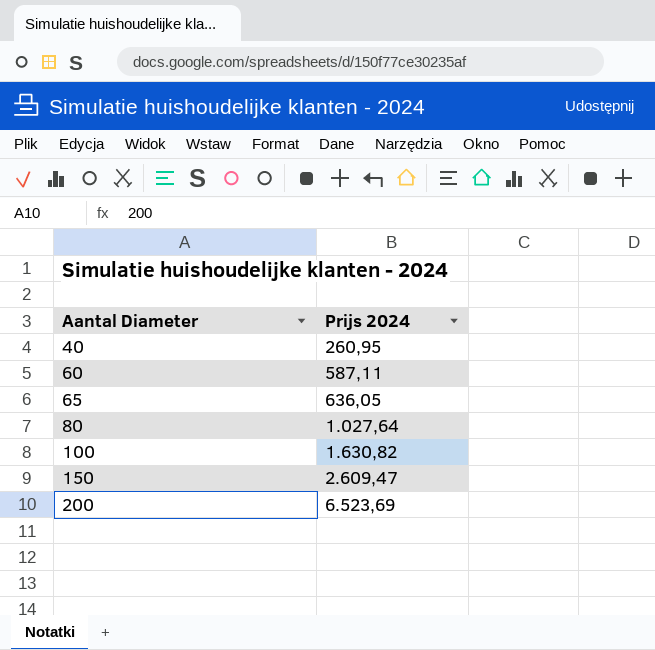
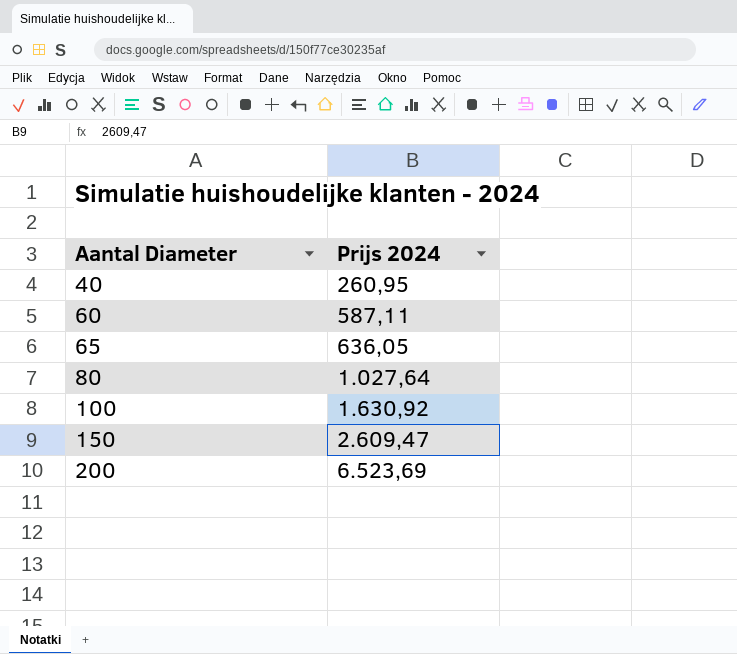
100 | Prijs 2024: 1.630,82 -> 1.630,92

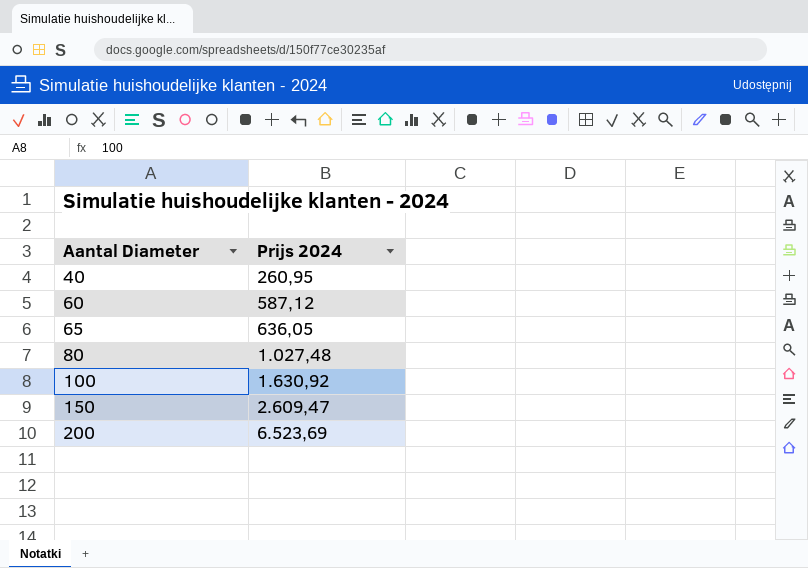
60 | Prijs 2024: 587,11 -> 587,12
80 | Prijs 2024: 1.027,64 -> 1.027,48

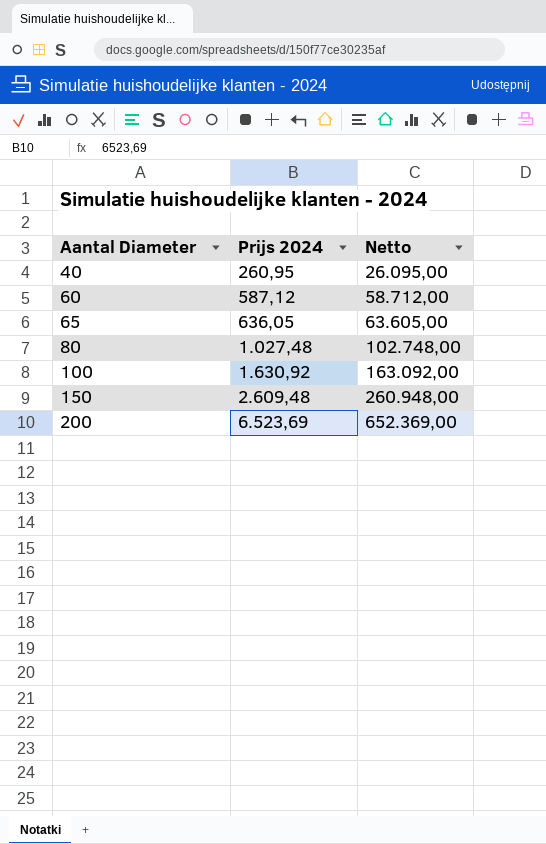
column Netto | formula: none -> [Prijs 2024] * 100
150 | Prijs 2024: 2.609,47 -> 2.609,48

